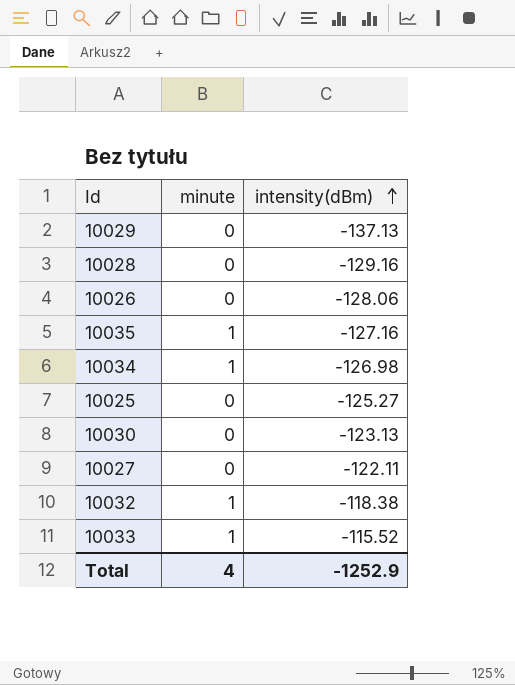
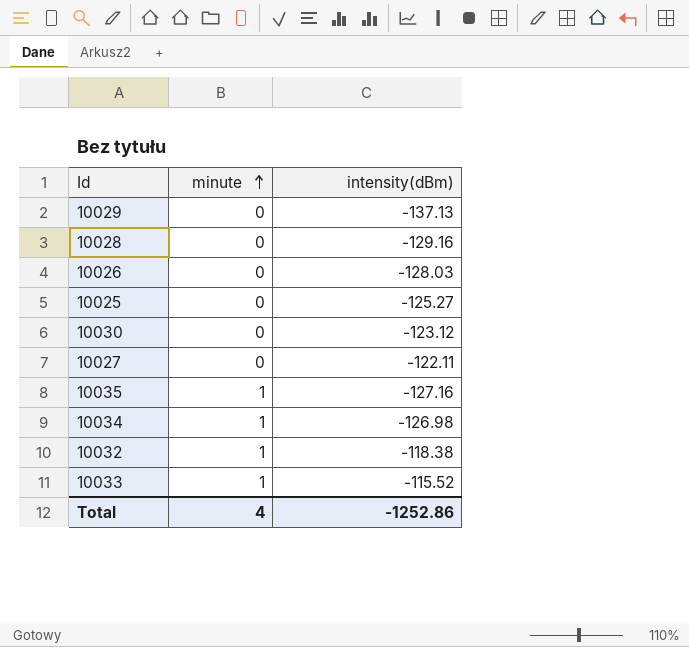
row order: intensity(dBm) ascending -> minute ascending
10026 | intensity(dBm): -128.06 -> -128.03
10030 | intensity(dBm): -123.13 -> -123.12
Total | intensity(dBm): -1252.9 -> -1252.86

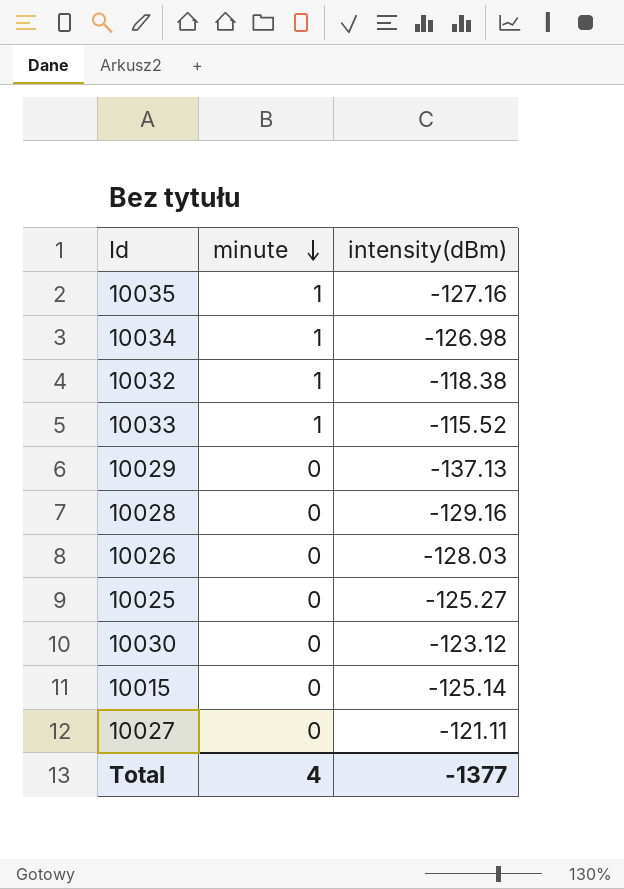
row order: minute ascending -> minute descending
row 10015: none -> 0 | -125.14
10027 | intensity(dBm): -122.11 -> -121.11
Total | intensity(dBm): -1252.86 -> -1377

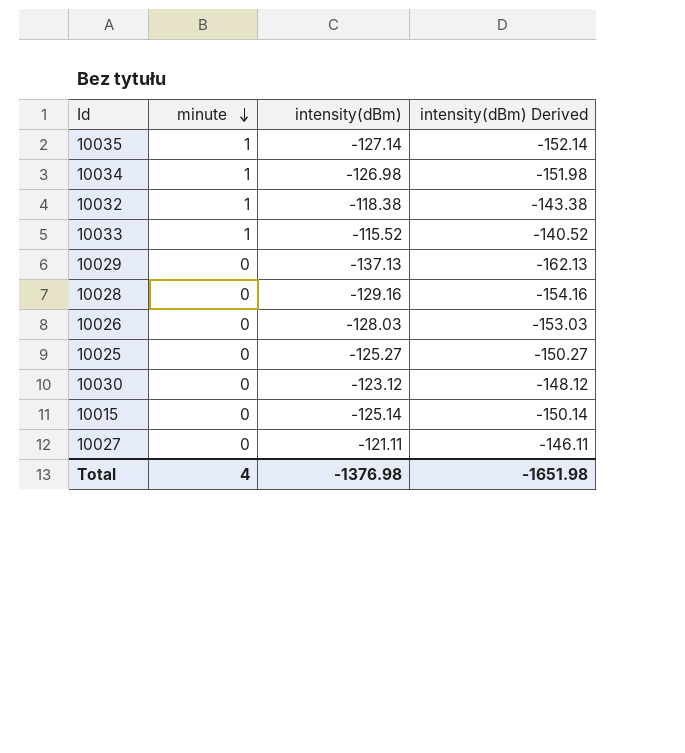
column intensity(dBm) Derived | formula: none -> [intensity(dBm)] - 25
10035 | intensity(dBm): -127.16 -> -127.14
Total | intensity(dBm): -1377 -> -1376.98

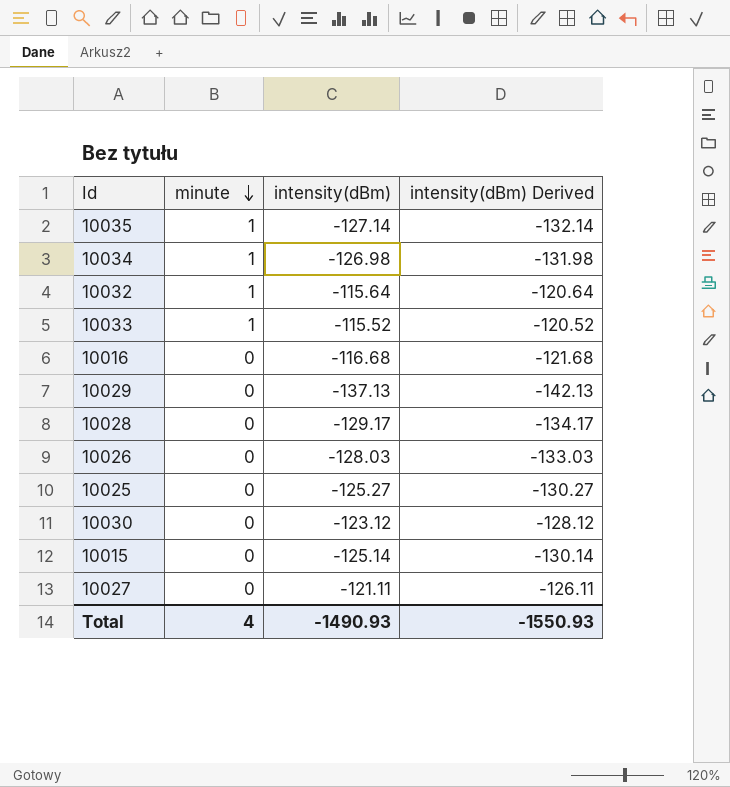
column intensity(dBm) Derived | formula: [intensity(dBm)] - 25 -> [intensity(dBm)] - 5
10032 | intensity(dBm): -118.38 -> -115.64
row 10016: none -> 0 | -116.68 | -121.68
10028 | intensity(dBm): -129.16 -> -129.17
Total | intensity(dBm): -1376.98 -> -1490.93
Total | intensity(dBm) Derived: -1651.98 -> -1550.93

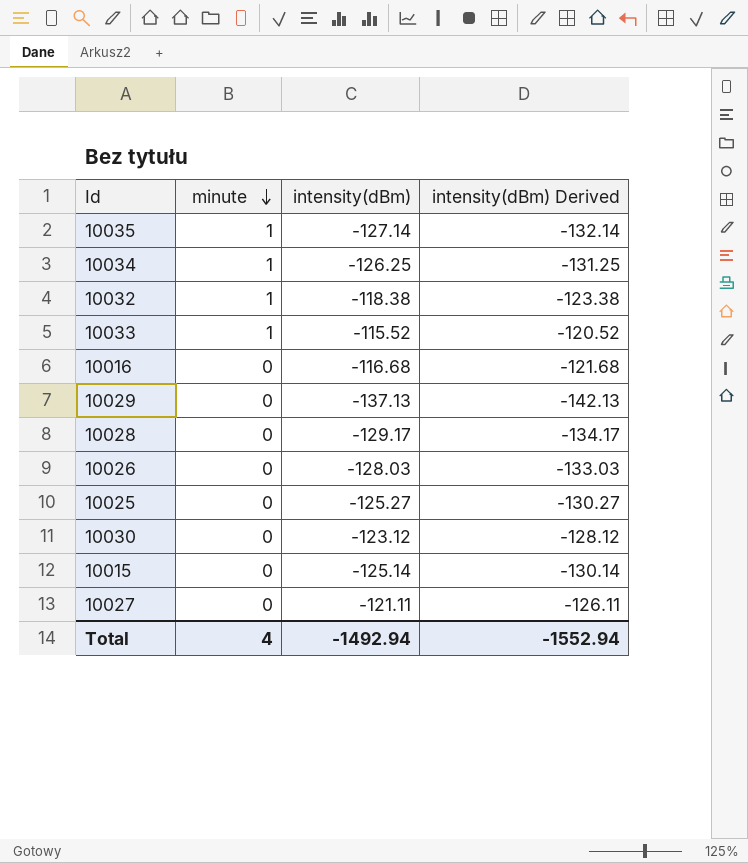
10034 | intensity(dBm): -126.98 -> -126.25
10034 | intensity(dBm) Derived: -131.98 -> -131.25
10032 | intensity(dBm): -115.64 -> -118.38
10032 | intensity(dBm) Derived: -120.64 -> -123.38
Total | intensity(dBm): -1490.93 -> -1492.94
Total | intensity(dBm) Derived: -1550.93 -> -1552.94

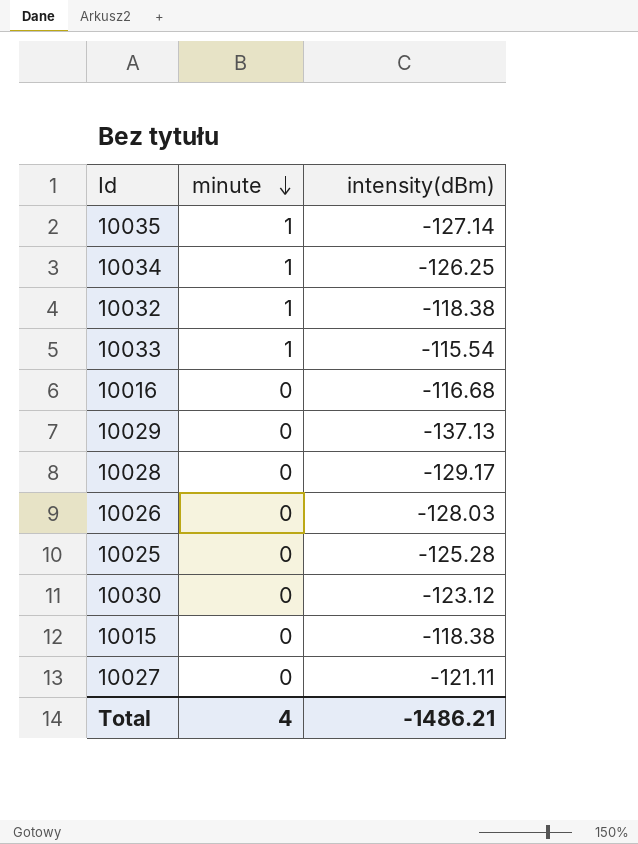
column intensity(dBm) Derived | formula: [intensity(dBm)] - 5 -> none
10033 | intensity(dBm): -115.52 -> -115.54
10025 | intensity(dBm): -125.27 -> -125.28
10015 | intensity(dBm): -125.14 -> -118.38
Total | intensity(dBm): -1492.94 -> -1486.21

